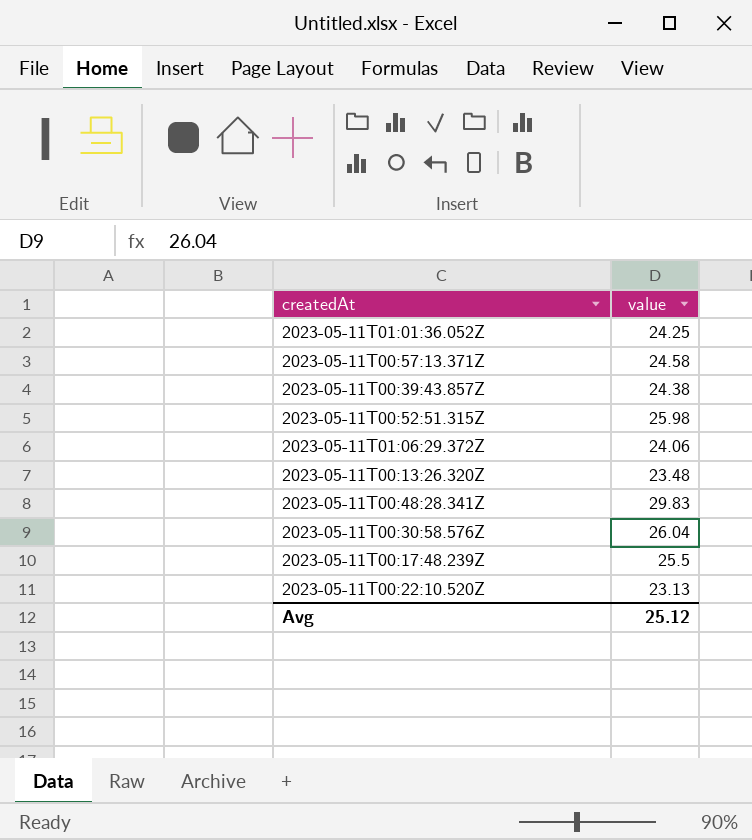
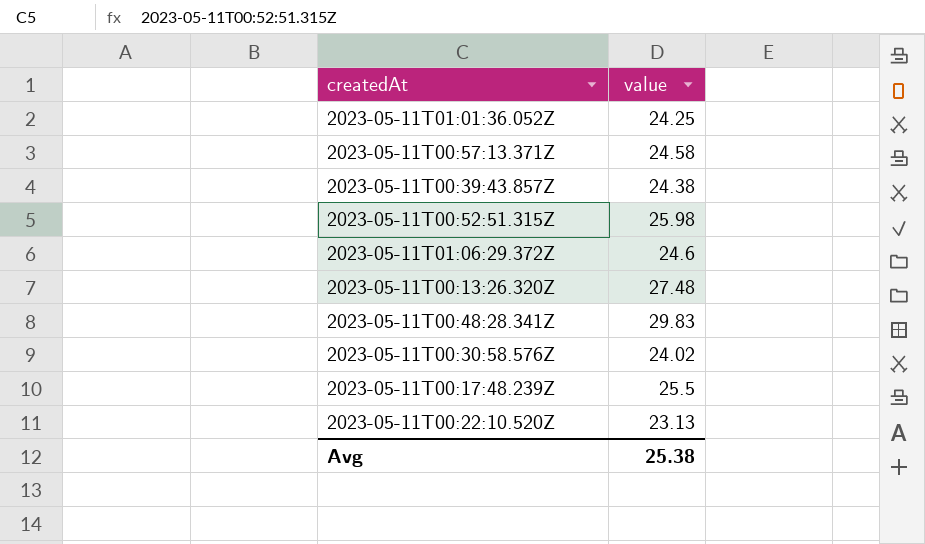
2023-05-11T01:06:29.372Z | value: 24.06 -> 24.6
2023-05-11T00:13:26.320Z | value: 23.48 -> 27.48
2023-05-11T00:30:58.576Z | value: 26.04 -> 24.02
Avg | value: 25.12 -> 25.38

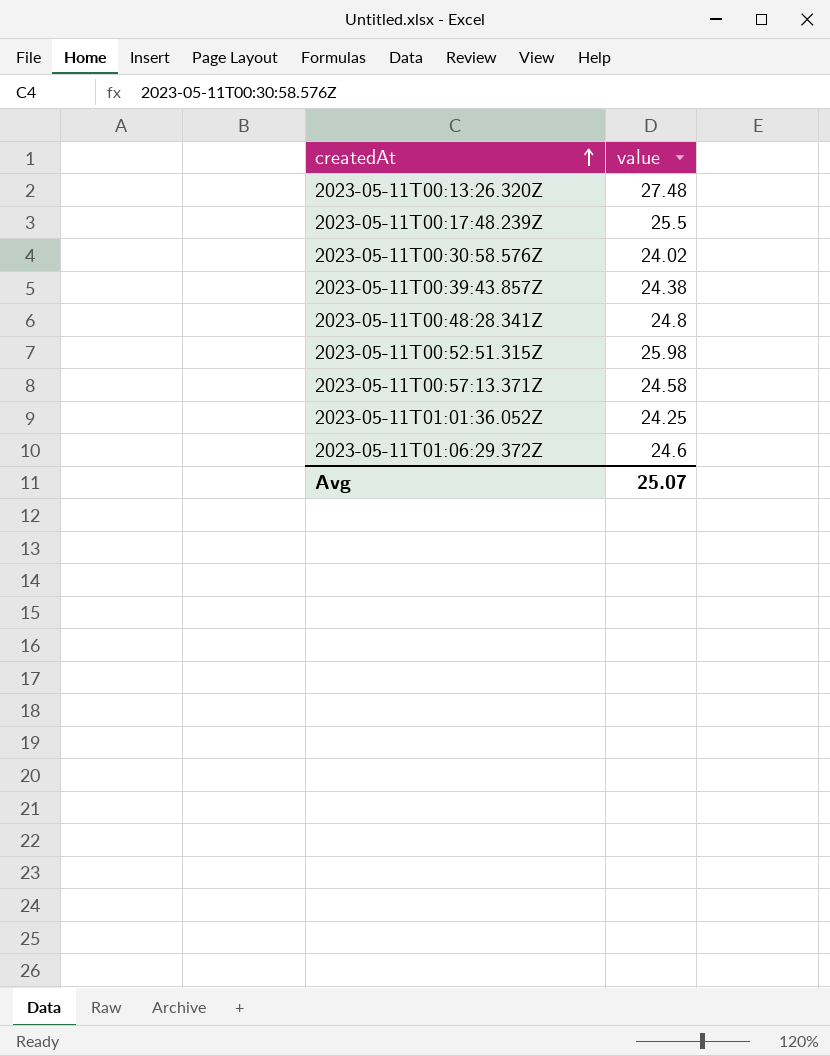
row order: none -> createdAt ascending
row 2023-05-11T00:22:10.520Z: 23.13 -> none
2023-05-11T00:48:28.341Z | value: 29.83 -> 24.8
Avg | value: 25.38 -> 25.07

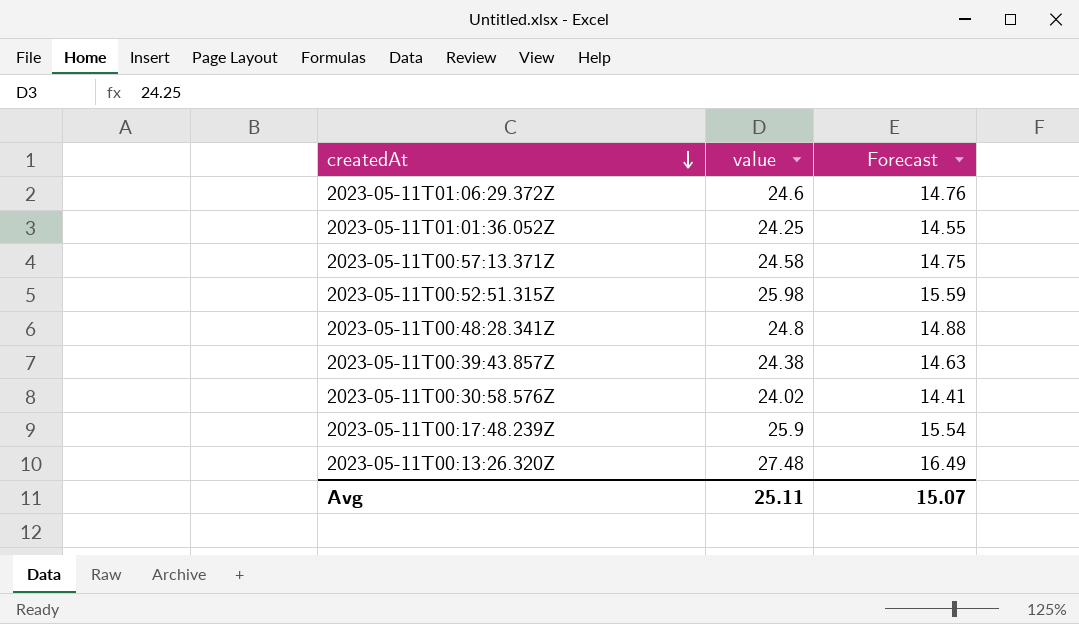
row order: createdAt ascending -> createdAt descending
column Forecast | formula: none -> [value] * 0.6
2023-05-11T00:17:48.239Z | value: 25.5 -> 25.9
Avg | value: 25.07 -> 25.11

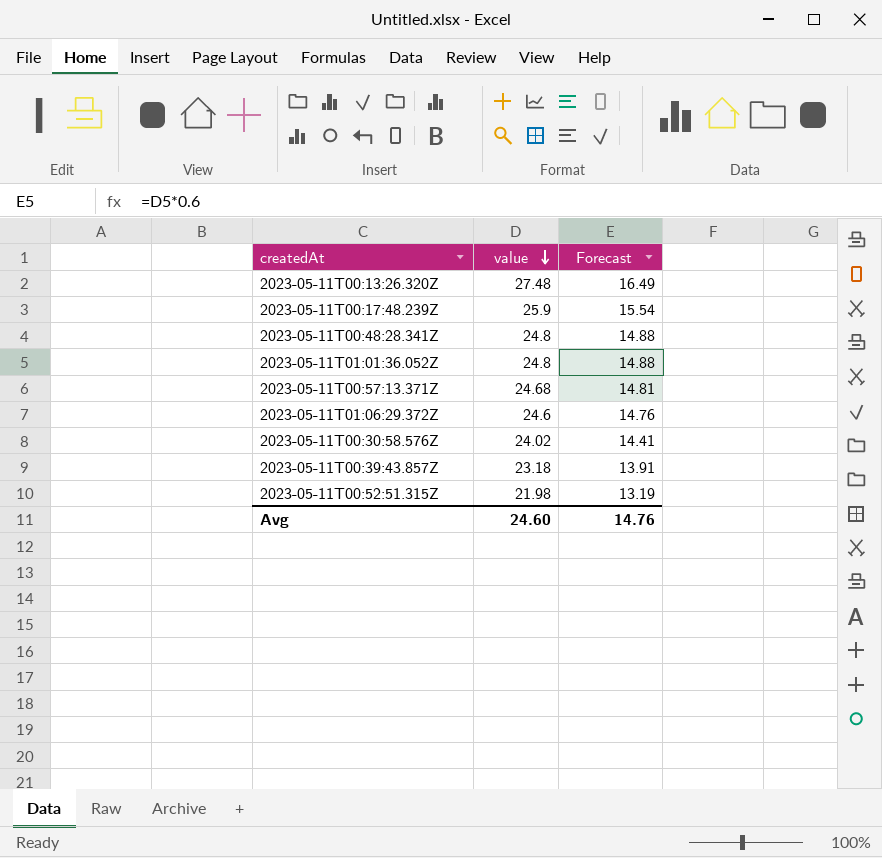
row order: createdAt descending -> value descending
2023-05-11T01:01:36.052Z | value: 24.25 -> 24.8
2023-05-11T01:01:36.052Z | Forecast: 14.55 -> 14.88
2023-05-11T00:57:13.371Z | value: 24.58 -> 24.68
2023-05-11T00:57:13.371Z | Forecast: 14.75 -> 14.81
2023-05-11T00:39:43.857Z | value: 24.38 -> 23.18
2023-05-11T00:39:43.857Z | Forecast: 14.63 -> 13.91
2023-05-11T00:52:51.315Z | value: 25.98 -> 21.98
2023-05-11T00:52:51.315Z | Forecast: 15.59 -> 13.19
Avg | value: 25.11 -> 24.60
Avg | Forecast: 15.07 -> 14.76

